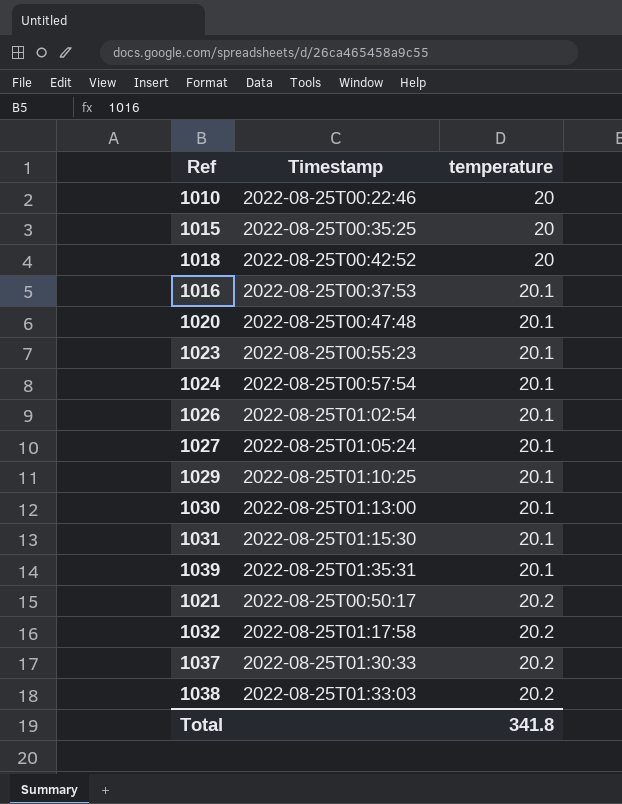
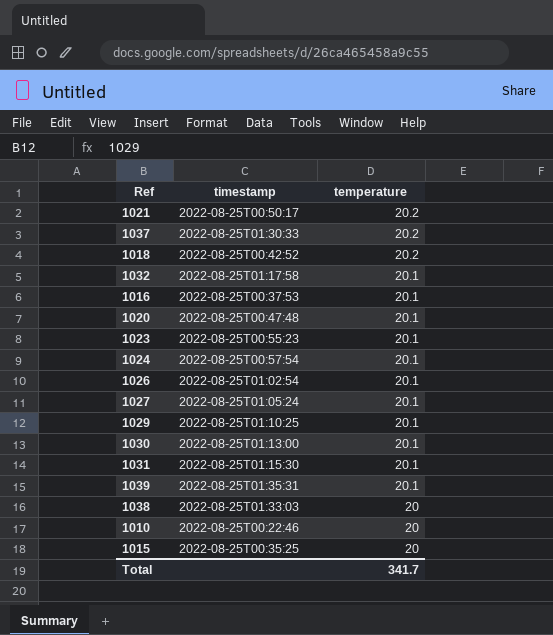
row order: temperature ascending -> temperature descending
column name: Timestamp -> timestamp
1018 | temperature: 20 -> 20.2
1032 | temperature: 20.2 -> 20.1
1038 | temperature: 20.2 -> 20
Total | temperature: 341.8 -> 341.7

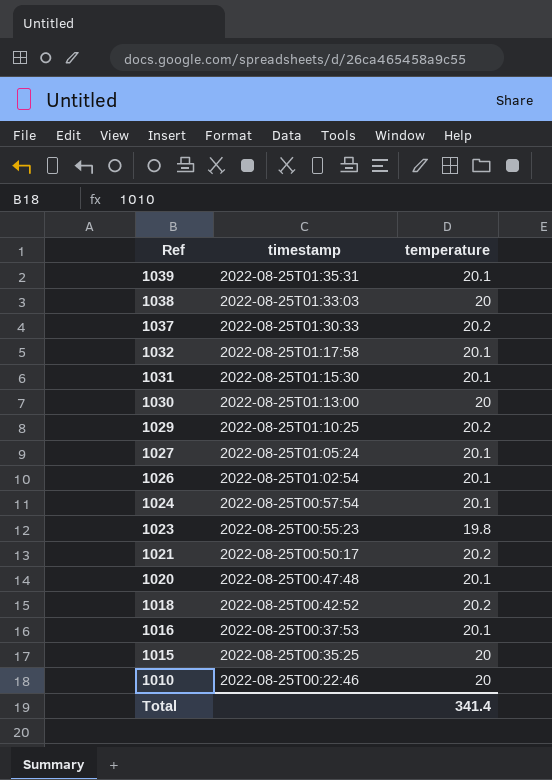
row order: temperature descending -> Ref descending
1030 | temperature: 20.1 -> 20
1029 | temperature: 20.1 -> 20.2
1023 | temperature: 20.1 -> 19.8
Total | temperature: 341.7 -> 341.4

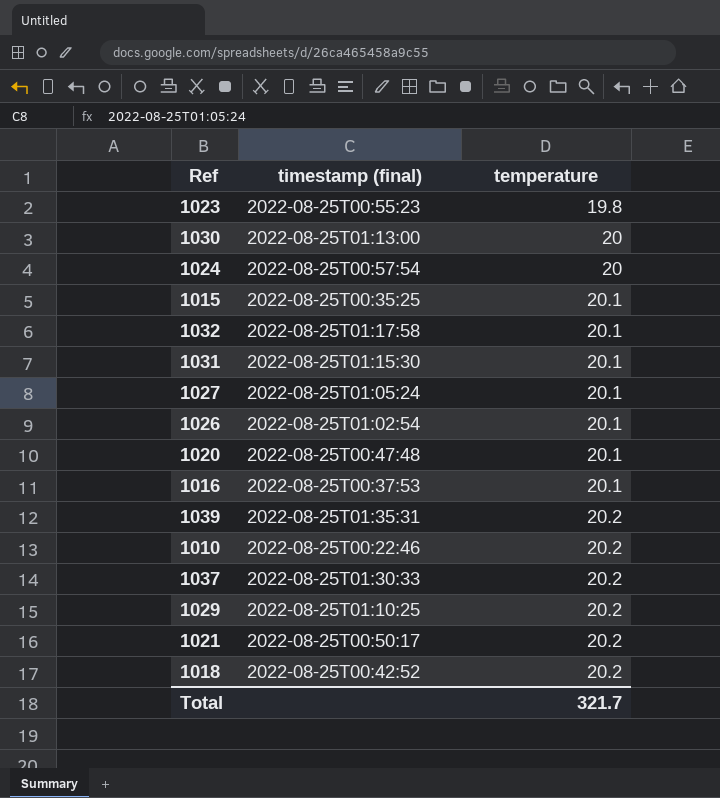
row order: Ref descending -> temperature ascending
column name: timestamp -> timestamp (final)
row 1038: 2022-08-25T01:33:03 | 20 -> none
1024 | temperature: 20.1 -> 20
1015 | temperature: 20 -> 20.1
1039 | temperature: 20.1 -> 20.2
1010 | temperature: 20 -> 20.2
Total | temperature: 341.4 -> 321.7

